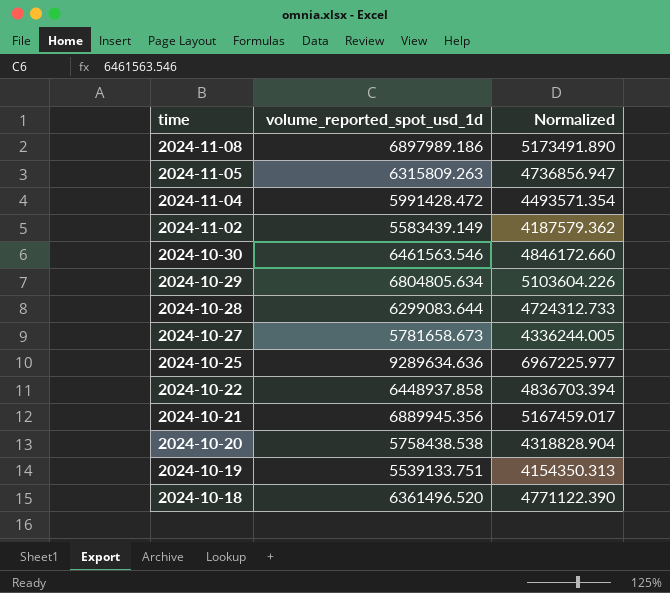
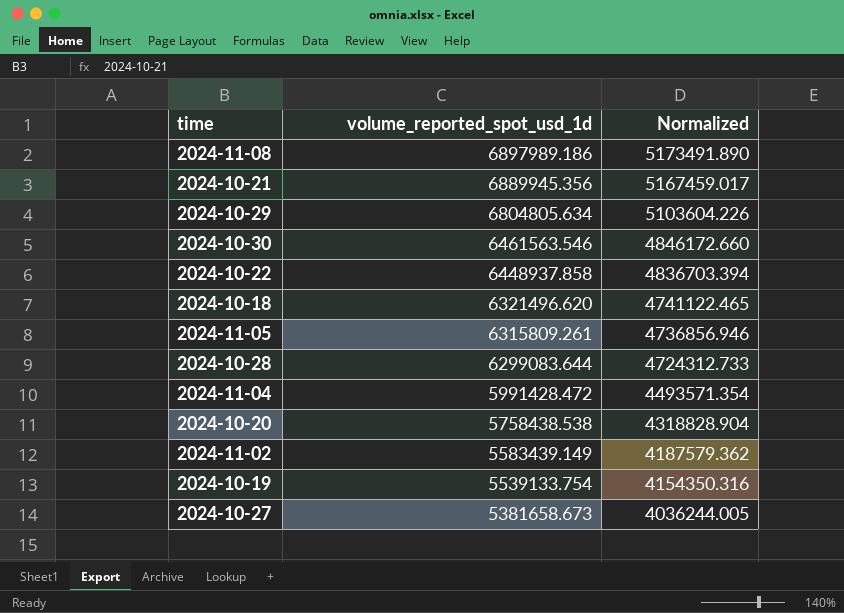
row order: time descending -> volume_reported_spot_usd_1d descending
row 2024-10-25: 9289634.636 | 6967225.977 -> none
2024-10-18 | volume_reported_spot_usd_1d: 6361496.520 -> 6321496.620
2024-10-18 | Normalized: 4771122.390 -> 4741122.465
2024-11-05 | volume_reported_spot_usd_1d: 6315809.263 -> 6315809.261
2024-11-05 | Normalized: 4736856.947 -> 4736856.946
2024-10-19 | volume_reported_spot_usd_1d: 5539133.751 -> 5539133.754
2024-10-19 | Normalized: 4154350.313 -> 4154350.316
2024-10-27 | volume_reported_spot_usd_1d: 5781658.673 -> 5381658.673
2024-10-27 | Normalized: 4336244.005 -> 4036244.005

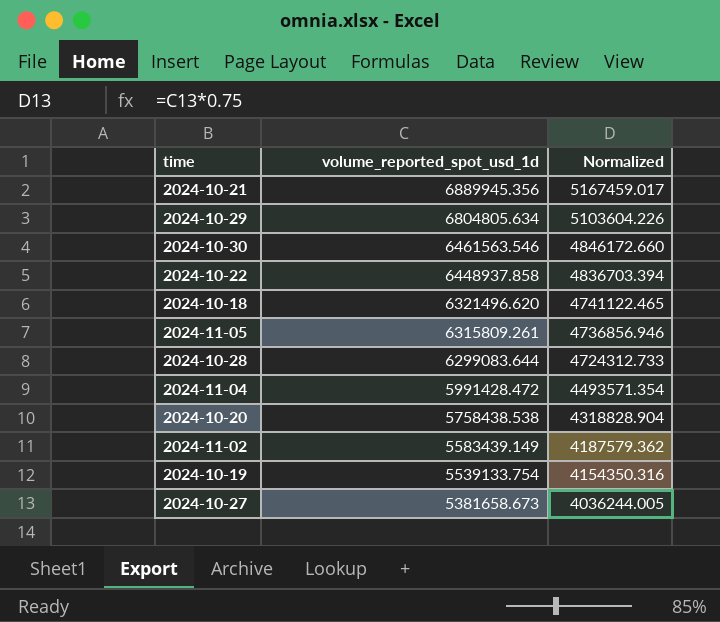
row 2024-11-08: 6897989.186 | 5173491.890 -> none

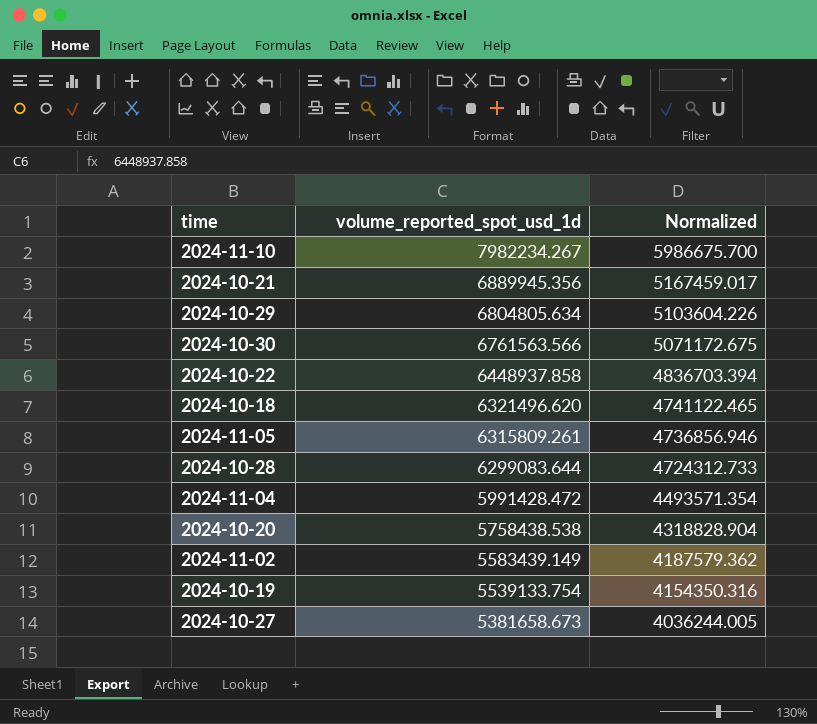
row 2024-11-10: none -> 7982234.267 | 5986675.700
2024-10-30 | volume_reported_spot_usd_1d: 6461563.546 -> 6761563.566
2024-10-30 | Normalized: 4846172.660 -> 5071172.675

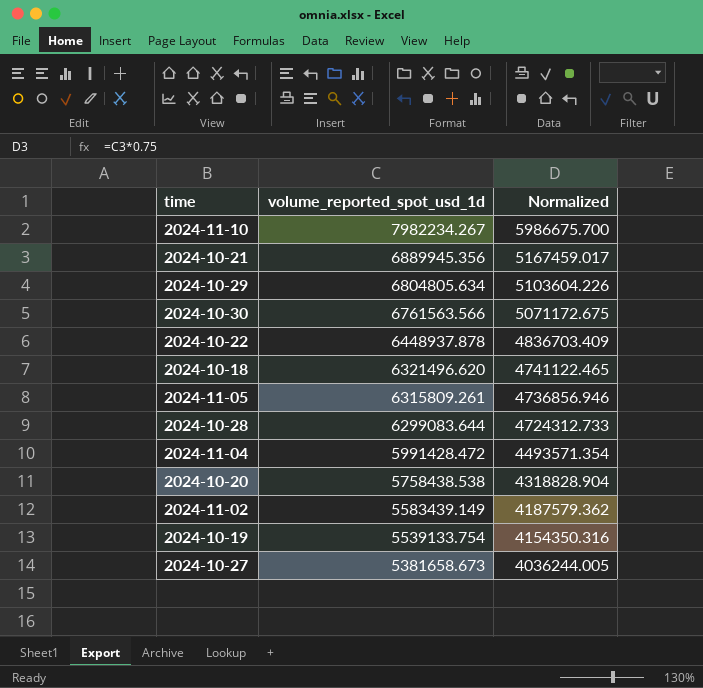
2024-10-22 | volume_reported_spot_usd_1d: 6448937.858 -> 6448937.878
2024-10-22 | Normalized: 4836703.394 -> 4836703.409

